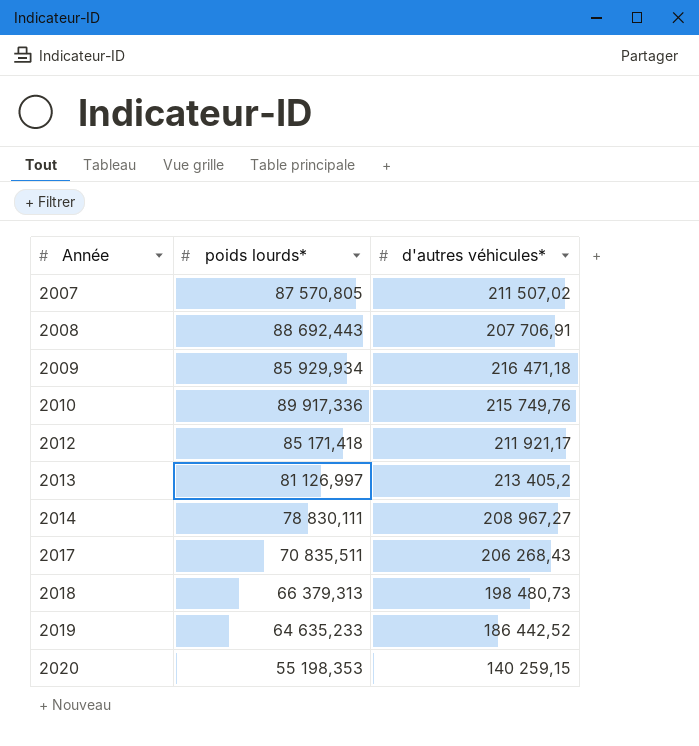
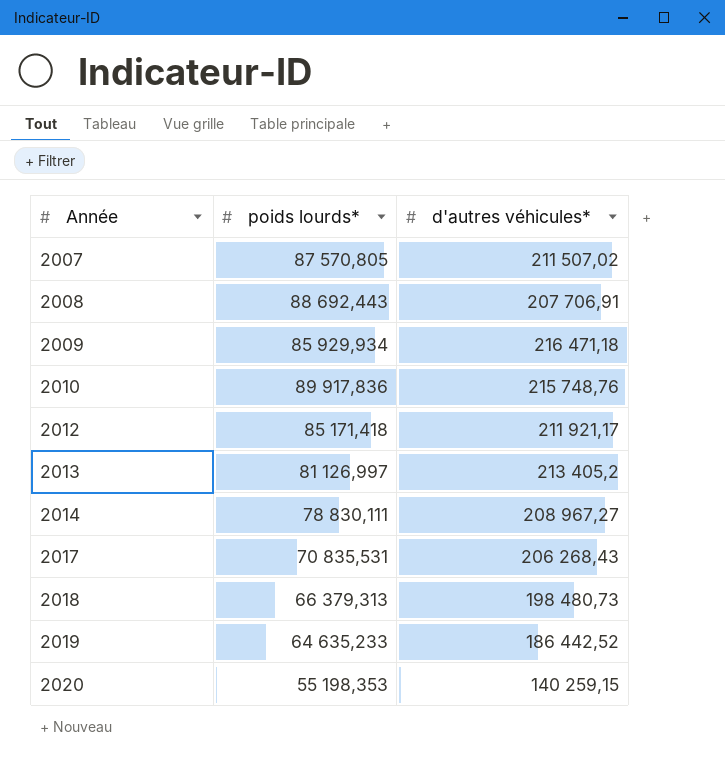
2010 | poids lourds*: 89 917,336 -> 89 917,836
2010 | d'autres véhicules*: 215 749,76 -> 215 748,76
2017 | poids lourds*: 70 835,511 -> 70 835,531

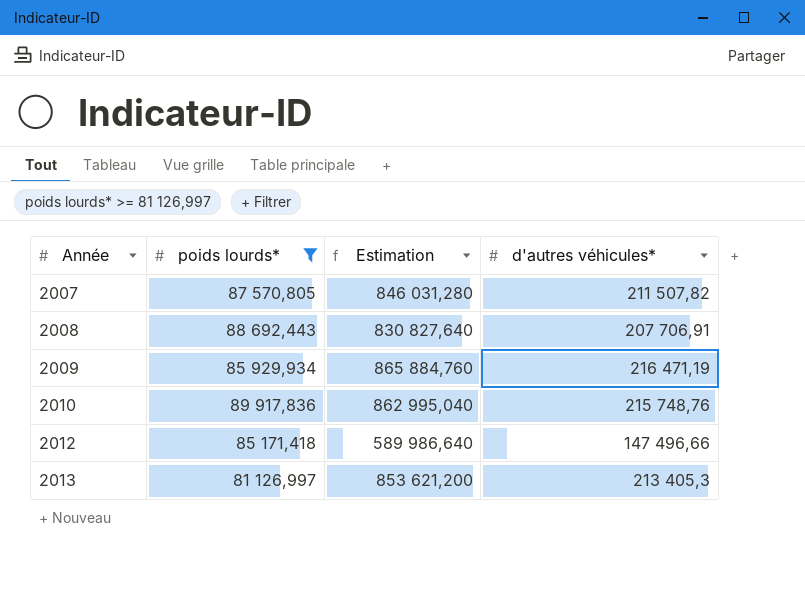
filter: none -> poids lourds* >= 81 126,997
column Estimation | formula: none -> [d'autres véhicules*] * 4
2007 | d'autres véhicules*: 211 507,02 -> 211 507,82
2009 | d'autres véhicules*: 216 471,18 -> 216 471,19
2012 | d'autres véhicules*: 211 921,17 -> 147 496,66
2013 | d'autres véhicules*: 213 405,2 -> 213 405,3

